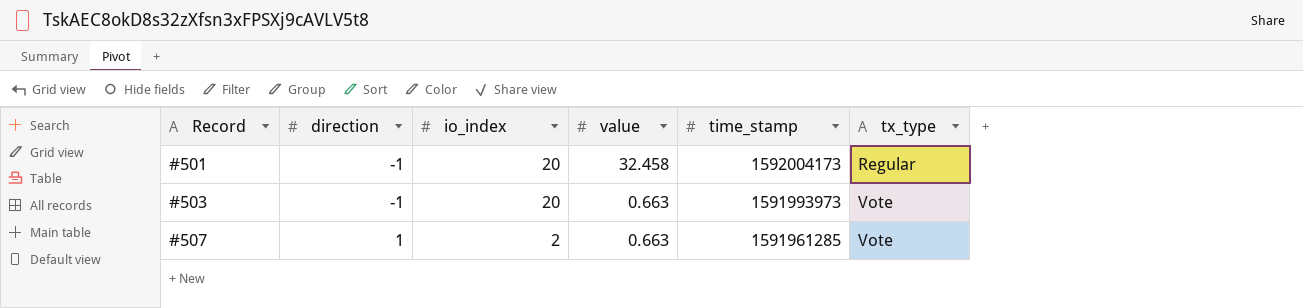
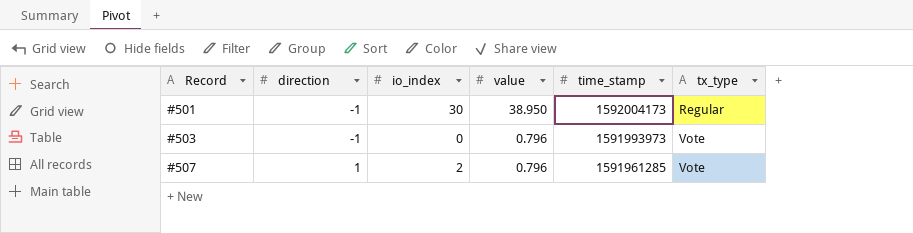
#501 | io_index: 20 -> 30
#501 | value: 32.458 -> 38.950
#503 | io_index: 20 -> 0
#503 | value: 0.663 -> 0.796
#507 | value: 0.663 -> 0.796

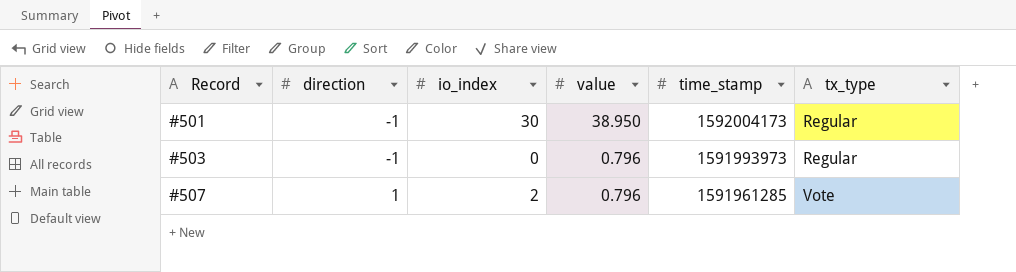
#503 | tx_type: Vote -> Regular

